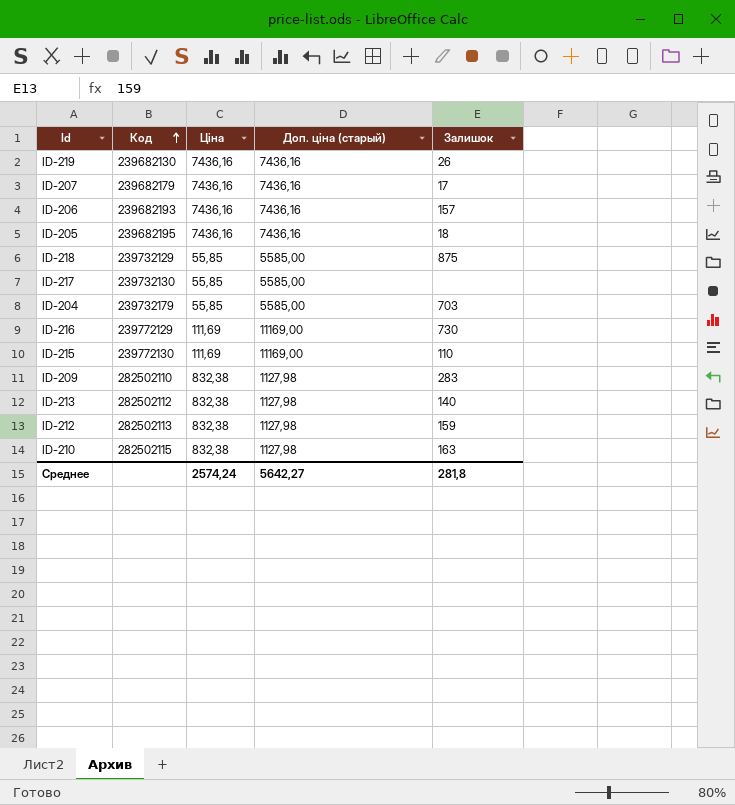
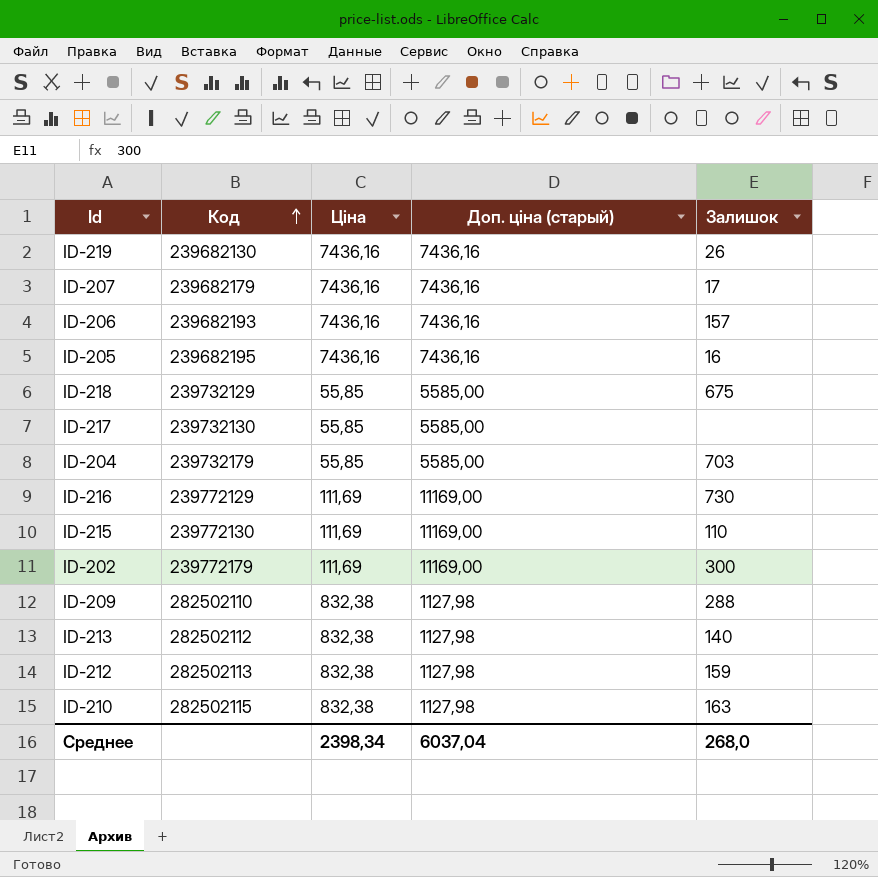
ID-205 | Залишок: 18 -> 16
ID-218 | Залишок: 875 -> 675
row ID-202: none -> 239772179 | 111,69 | 11169,00 | 300
ID-209 | Залишок: 283 -> 288
Среднее | Ціна: 2574,24 -> 2398,34
Среднее | Доп. ціна (старый): 5642,27 -> 6037,04
Среднее | Залишок: 281,8 -> 268,0

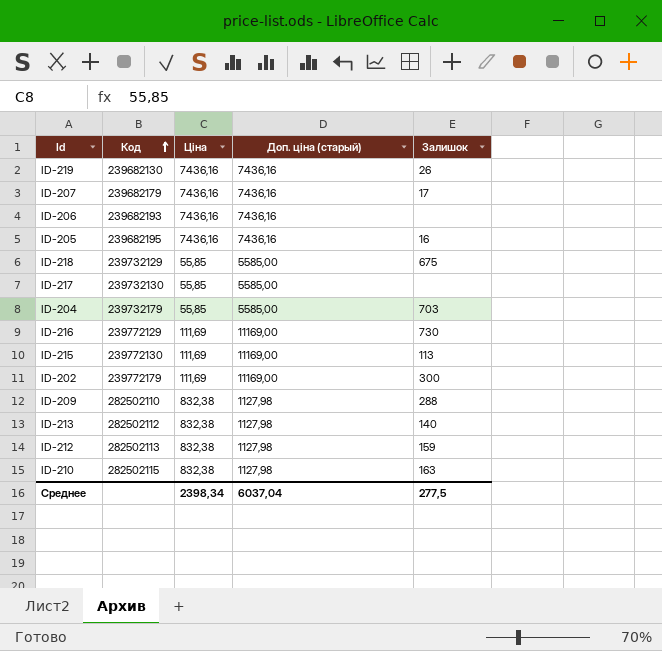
ID-206 | Залишок: 157 -> none
ID-215 | Залишок: 110 -> 113
Среднее | Залишок: 268,0 -> 277,5

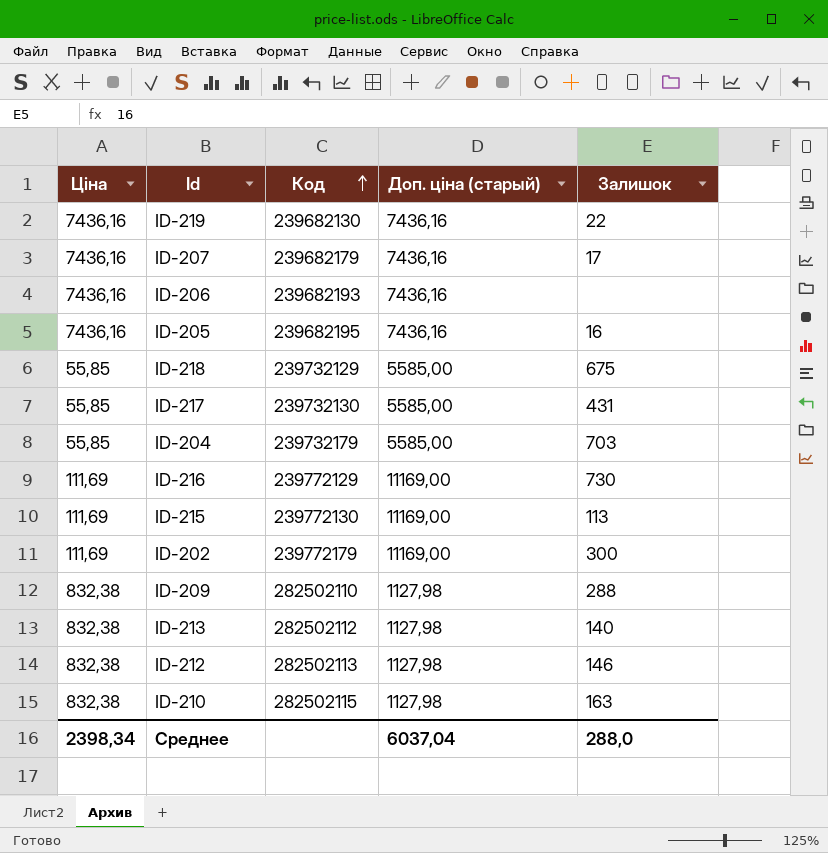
column Ціна | position: 3 -> 1
ID-219 | Залишок: 26 -> 22
ID-217 | Залишок: none -> 431
ID-212 | Залишок: 159 -> 146
Среднее | Залишок: 277,5 -> 288,0

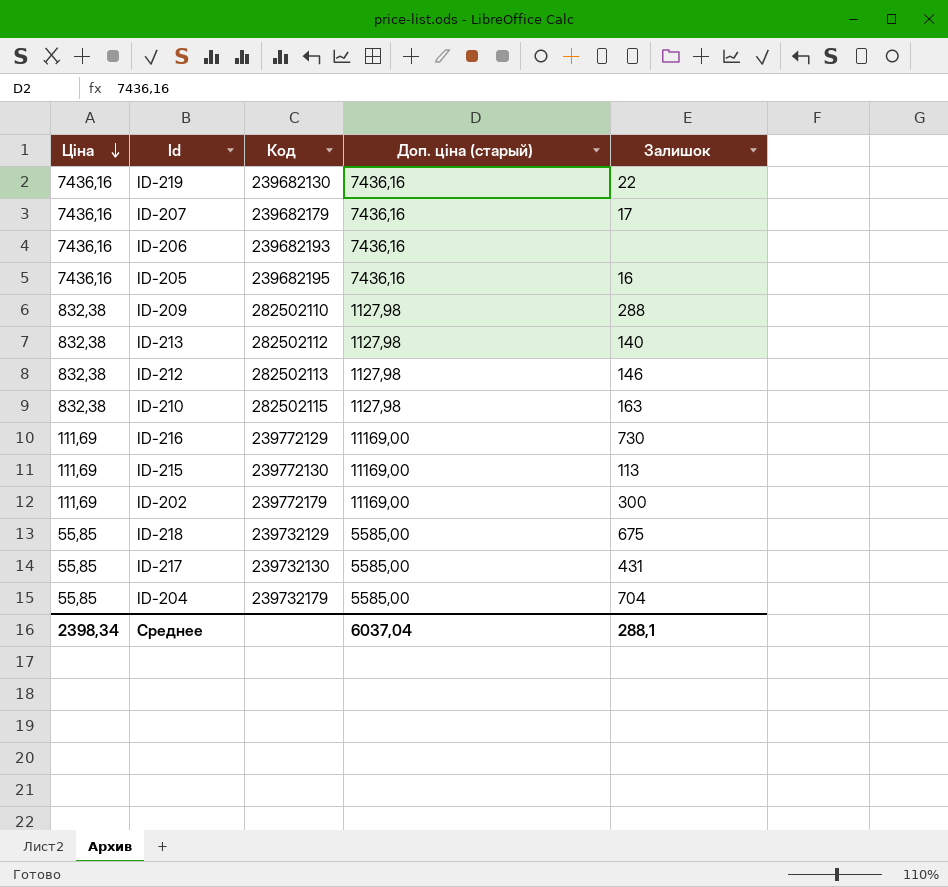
row order: Код ascending -> Ціна descending
ID-204 | Залишок: 703 -> 704
Среднее | Залишок: 288,0 -> 288,1

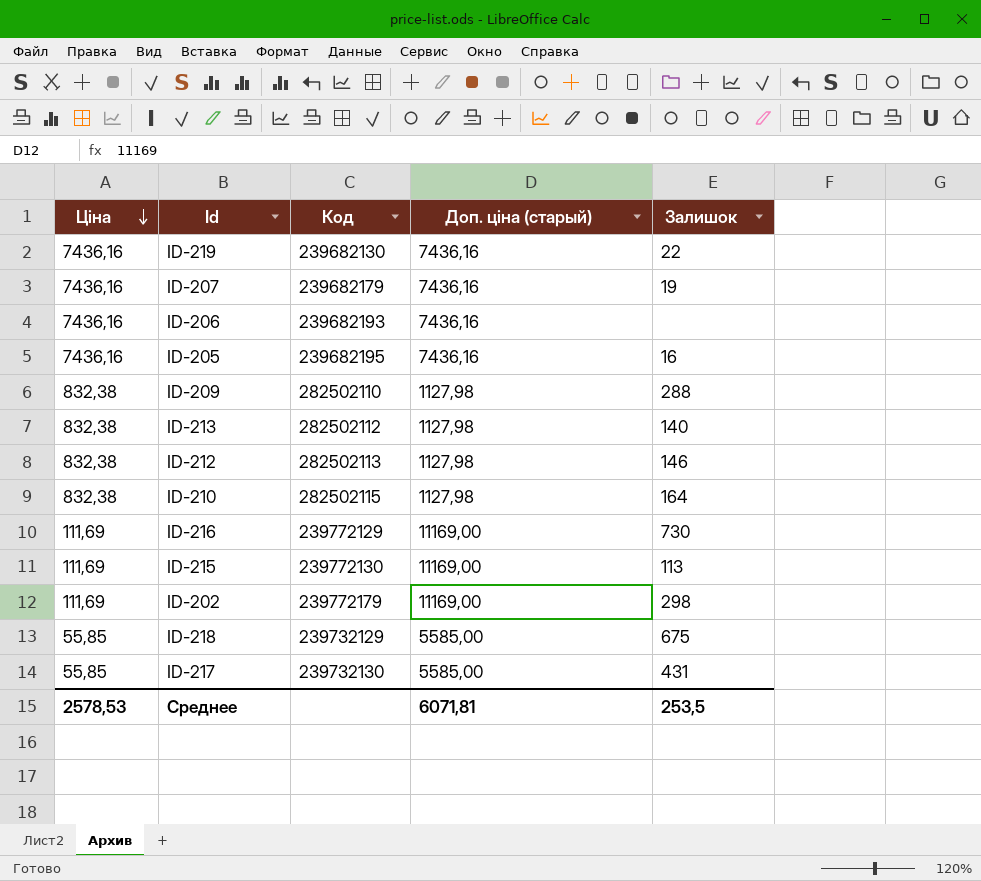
row ID-204: 55,85 | 239732179 | 5585,00 | 704 -> none
ID-207 | Залишок: 17 -> 19
ID-210 | Залишок: 163 -> 164
ID-202 | Залишок: 300 -> 298
Среднее | Ціна: 2398,34 -> 2578,53
Среднее | Доп. ціна (старый): 6037,04 -> 6071,81
Среднее | Залишок: 288,1 -> 253,5

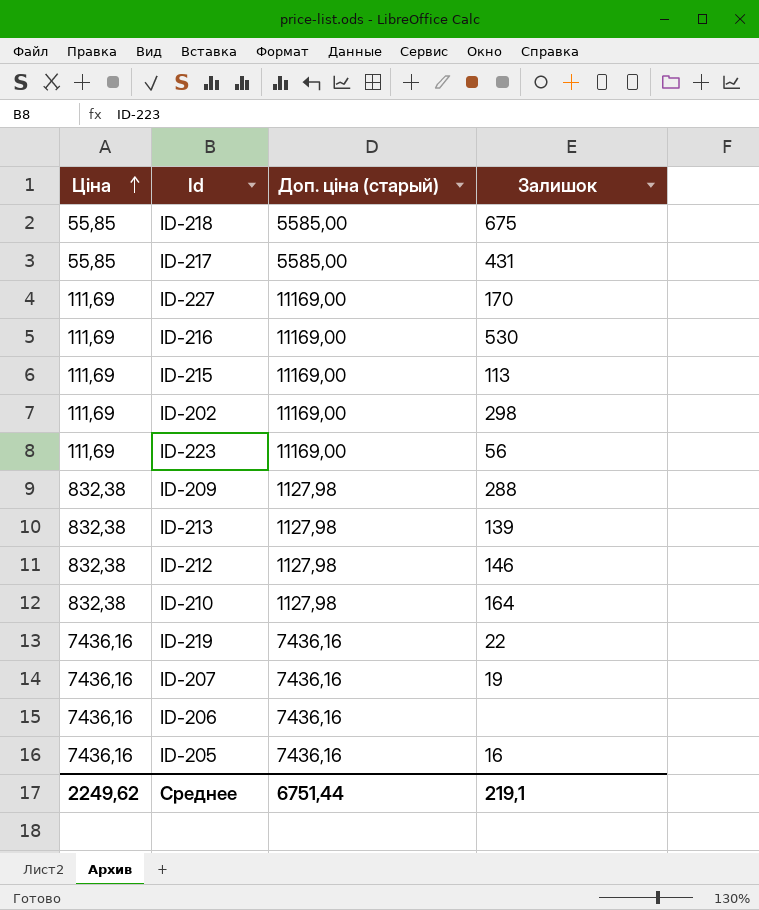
row order: Ціна descending -> Ціна ascending
column Код | position: 3 -> none
row ID-227: none -> 111,69 | 11169,00 | 170
ID-216 | Залишок: 730 -> 530
row ID-223: none -> 111,69 | 11169,00 | 56
ID-213 | Залишок: 140 -> 139
Среднее | Ціна: 2578,53 -> 2249,62
Среднее | Доп. ціна (старый): 6071,81 -> 6751,44
Среднее | Залишок: 253,5 -> 219,1

